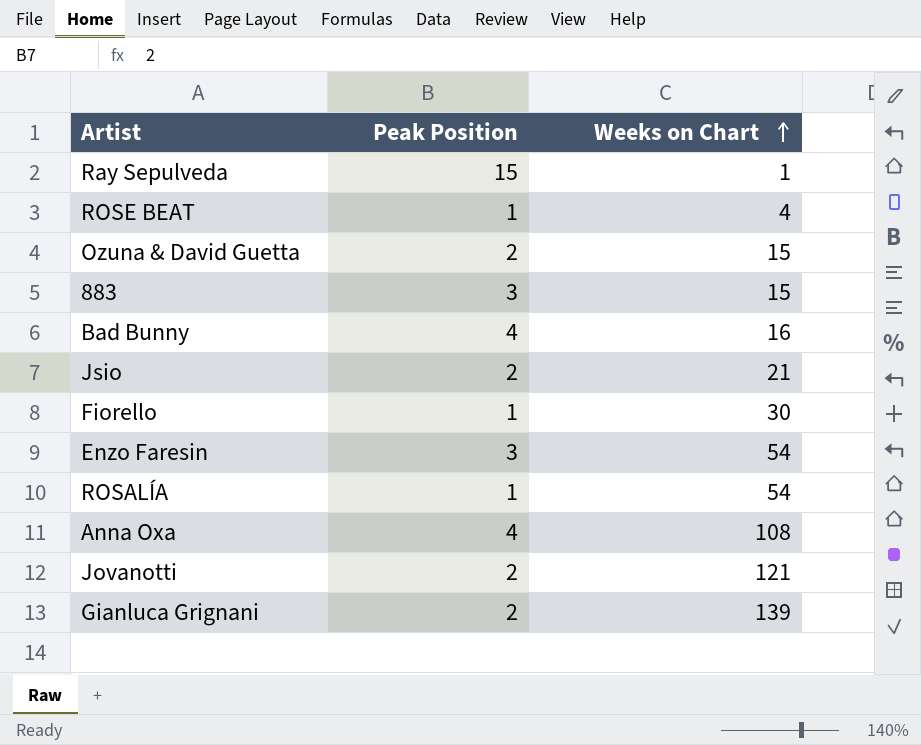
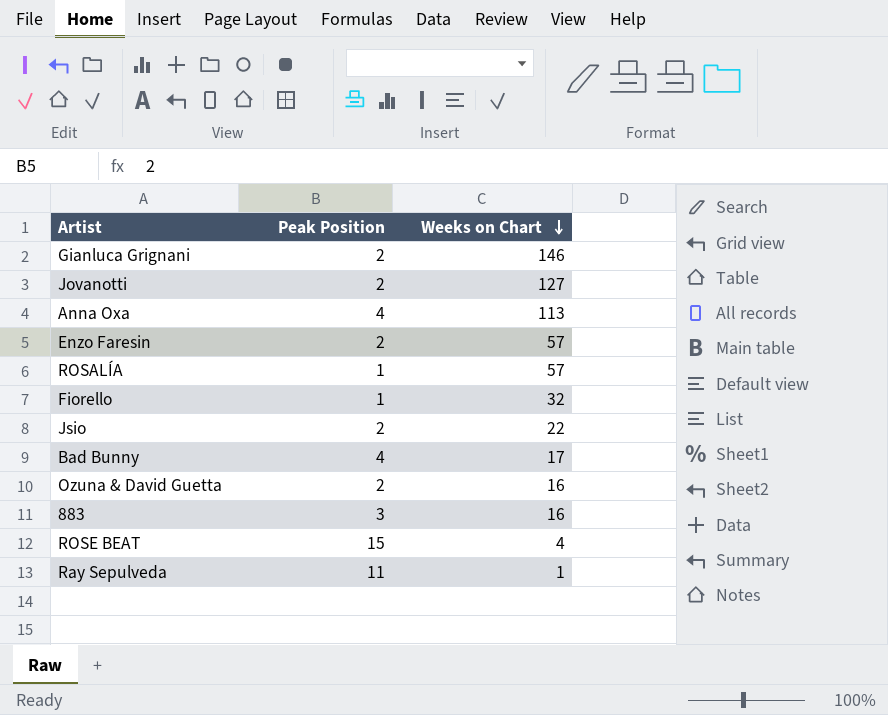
row order: Weeks on Chart ascending -> Weeks on Chart descending
Gianluca Grignani | Weeks on Chart: 139 -> 146
Jovanotti | Weeks on Chart: 121 -> 127
Anna Oxa | Weeks on Chart: 108 -> 113
Enzo Faresin | Peak Position: 3 -> 2
Enzo Faresin | Weeks on Chart: 54 -> 57
ROSALÍA | Weeks on Chart: 54 -> 57
Fiorello | Weeks on Chart: 30 -> 32
Jsio | Weeks on Chart: 21 -> 22
Bad Bunny | Weeks on Chart: 16 -> 17
Ozuna & David Guetta | Weeks on Chart: 15 -> 16
883 | Weeks on Chart: 15 -> 16
ROSE BEAT | Peak Position: 1 -> 15
Ray Sepulveda | Peak Position: 15 -> 11

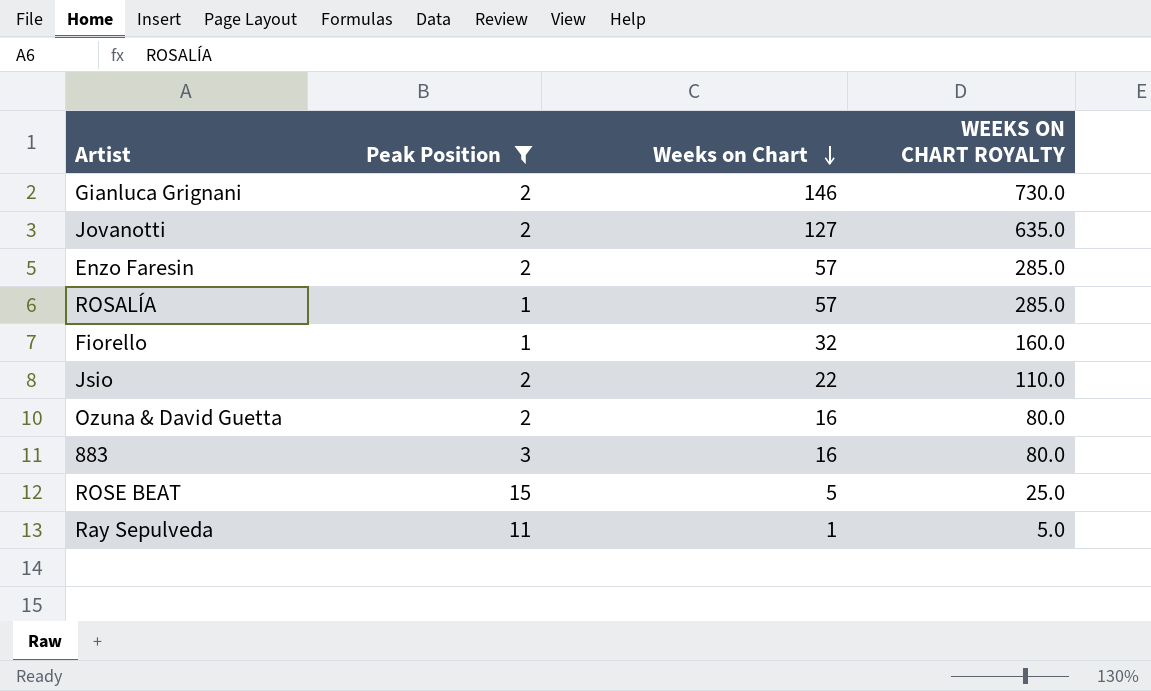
filter: none -> Peak Position != 4
column WEEKS ON CHART ROYALTY | formula: none -> [Weeks on Chart] * 5
ROSE BEAT | Weeks on Chart: 4 -> 5

